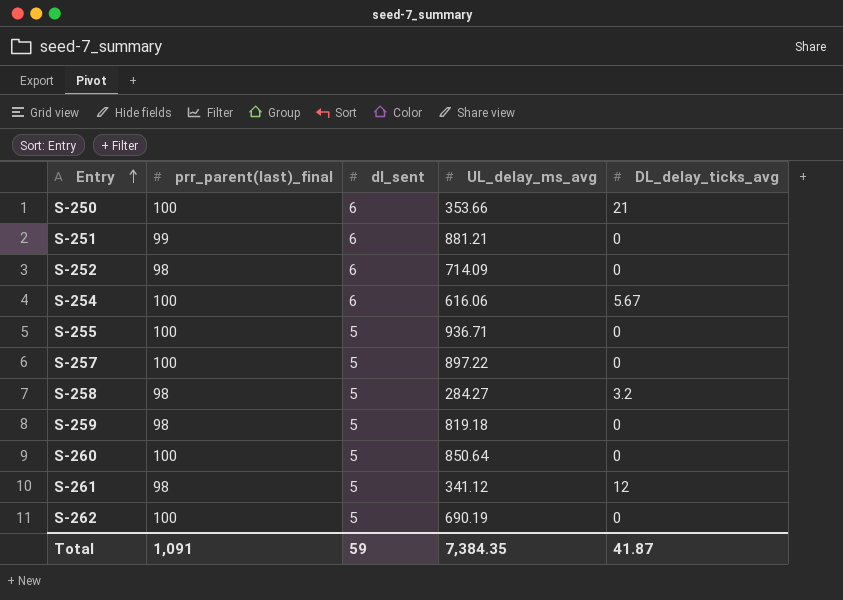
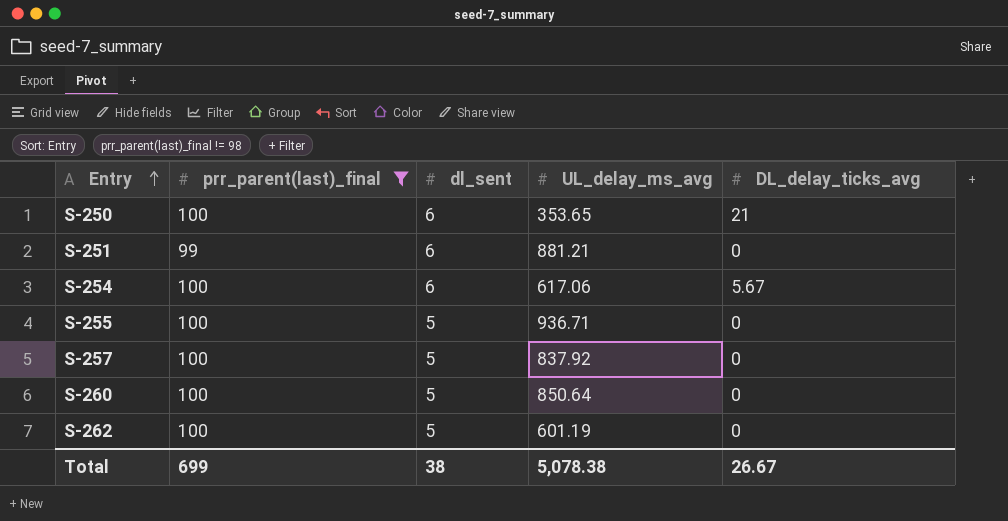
filter: none -> prr_parent(last)_final != 98
S-250 | UL_delay_ms_avg: 353.66 -> 353.65
S-254 | UL_delay_ms_avg: 616.06 -> 617.06
S-257 | UL_delay_ms_avg: 897.22 -> 837.92
S-262 | UL_delay_ms_avg: 690.19 -> 601.19
Total | prr_parent(last)_final: 1,091 -> 699
Total | dl_sent: 59 -> 38
Total | UL_delay_ms_avg: 7,384.35 -> 5,078.38
Total | DL_delay_ticks_avg: 41.87 -> 26.67

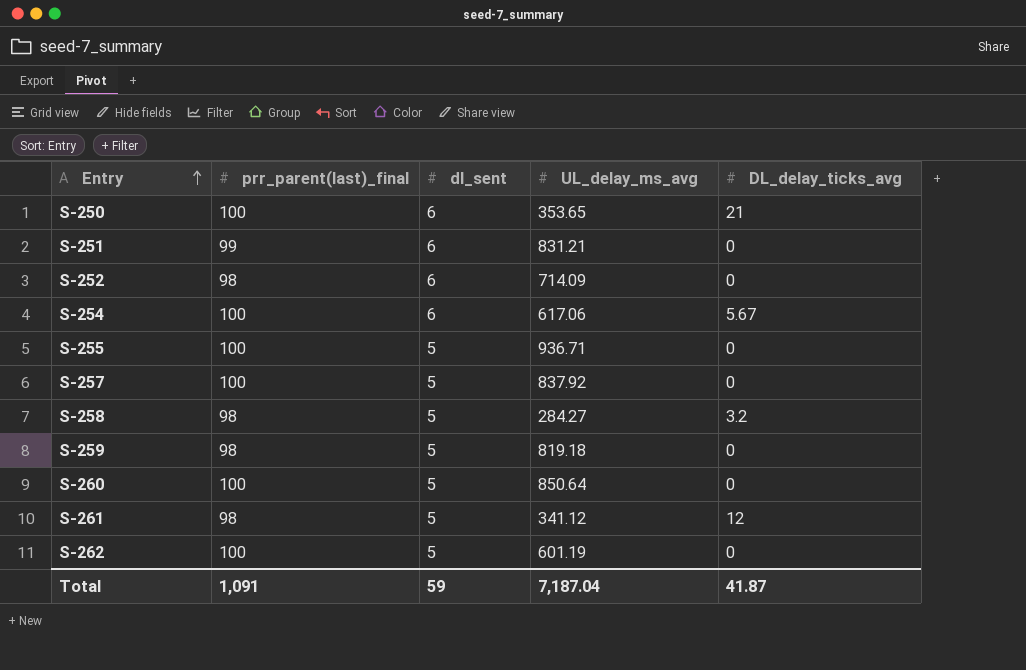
filter: prr_parent(last)_final != 98 -> none
S-251 | UL_delay_ms_avg: 881.21 -> 831.21
Total | prr_parent(last)_final: 699 -> 1,091
Total | dl_sent: 38 -> 59
Total | UL_delay_ms_avg: 5,078.38 -> 7,187.04
Total | DL_delay_ticks_avg: 26.67 -> 41.87

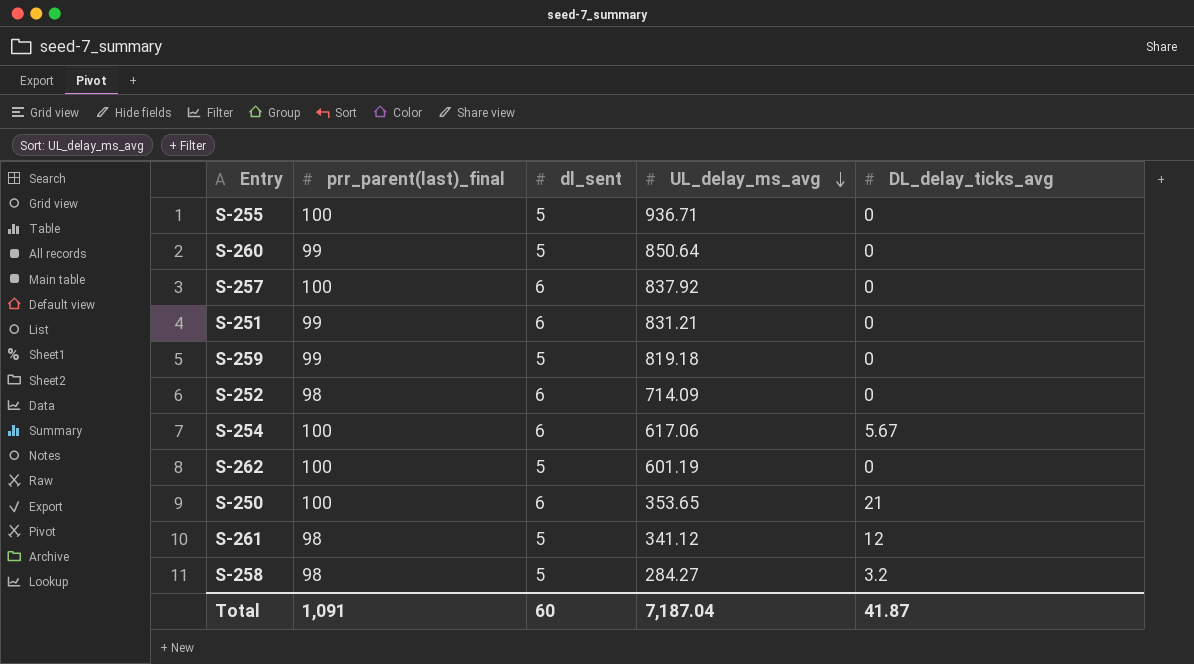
row order: Entry ascending -> UL_delay_ms_avg descending
S-260 | prr_parent(last)_final: 100 -> 99
S-257 | dl_sent: 5 -> 6
S-259 | prr_parent(last)_final: 98 -> 99
Total | dl_sent: 59 -> 60

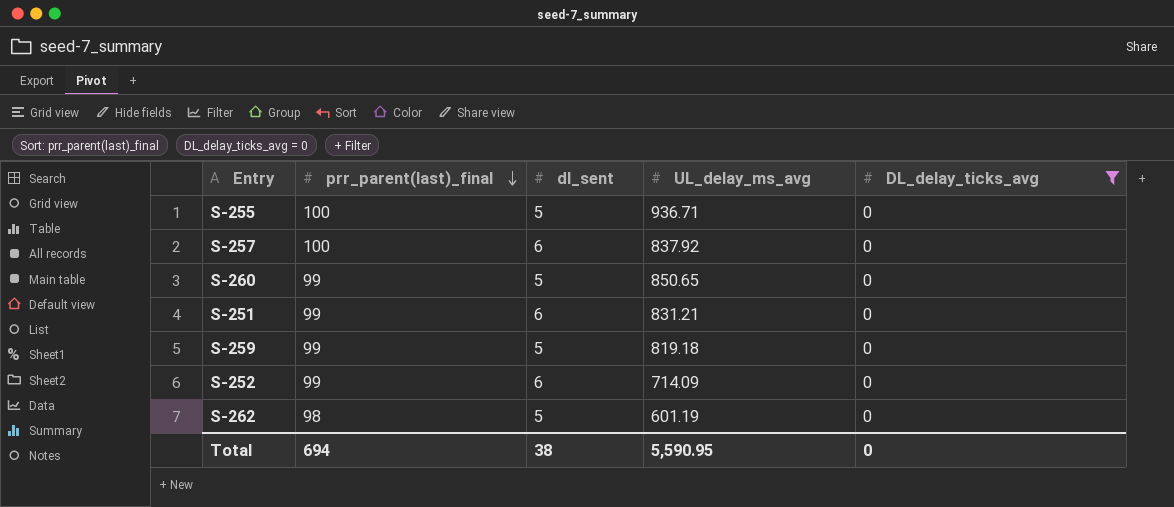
filter: none -> DL_delay_ticks_avg = 0
row order: UL_delay_ms_avg descending -> prr_parent(last)_final descending
S-260 | UL_delay_ms_avg: 850.64 -> 850.65
S-252 | prr_parent(last)_final: 98 -> 99
S-262 | prr_parent(last)_final: 100 -> 98
Total | prr_parent(last)_final: 1,091 -> 694
Total | dl_sent: 60 -> 38
Total | UL_delay_ms_avg: 7,187.04 -> 5,590.95
Total | DL_delay_ticks_avg: 41.87 -> 0

